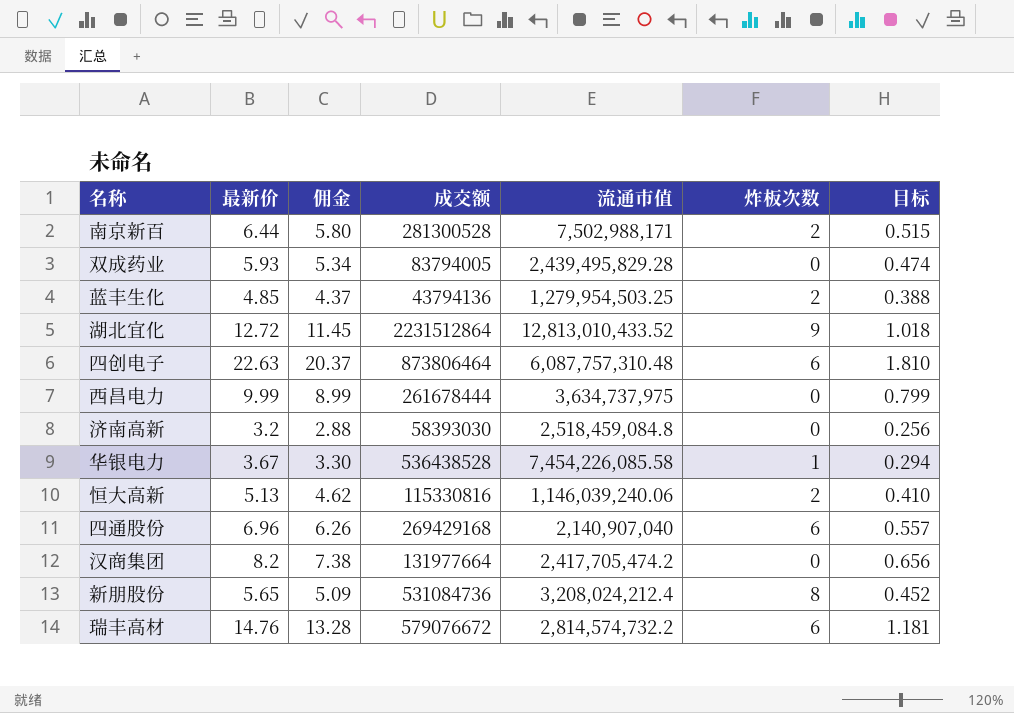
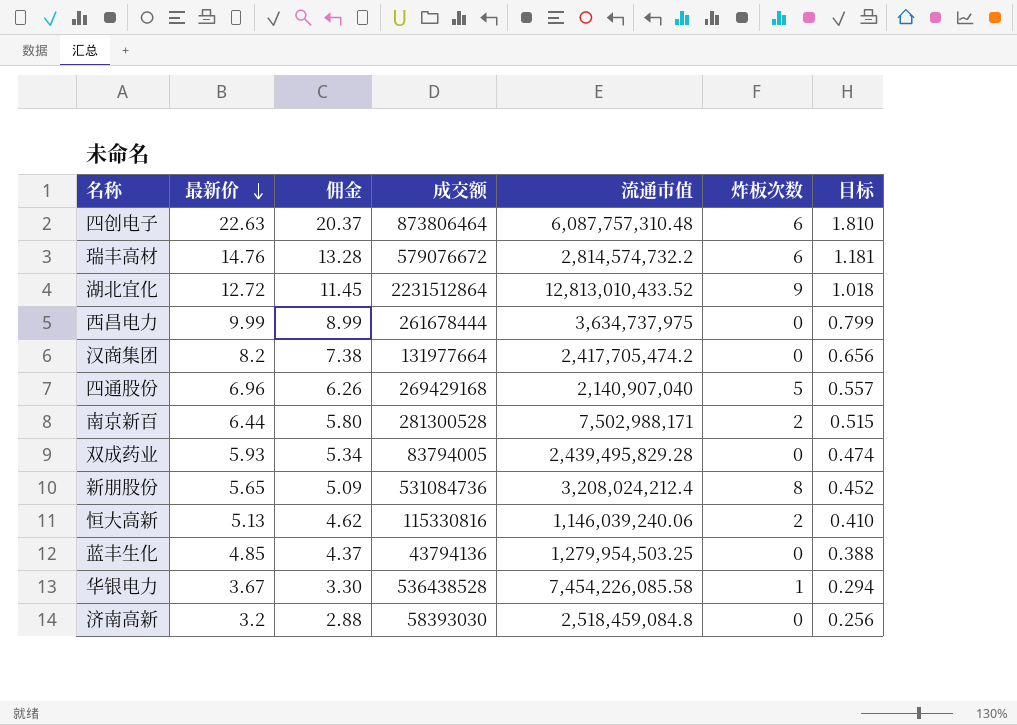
row order: none -> 最新价 descending
四通股份 | 炸板次数: 6 -> 5
蓝丰生化 | 炸板次数: 2 -> 0

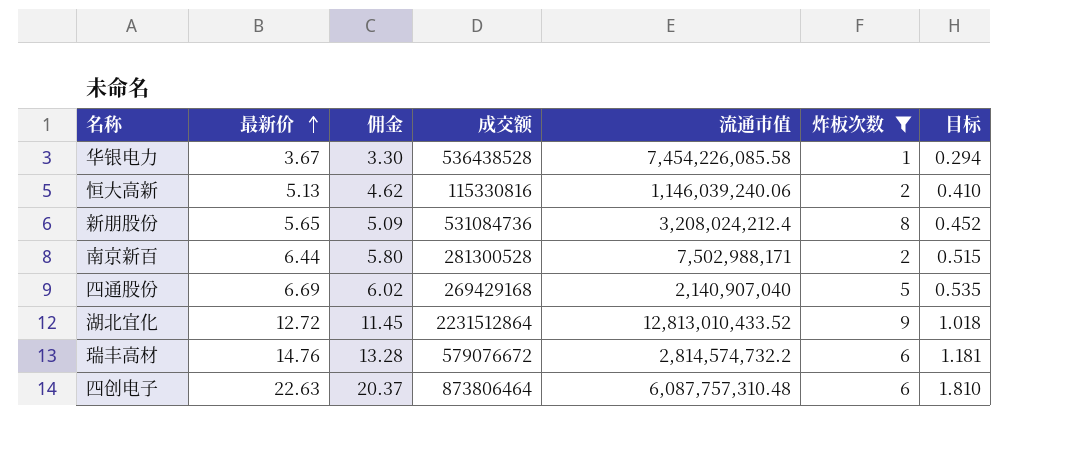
filter: none -> 炸板次数 != 0
row order: 最新价 descending -> 最新价 ascending
四通股份 | 最新价: 6.96 -> 6.69
四通股份 | 佣金: 6.26 -> 6.02
四通股份 | 目标: 0.557 -> 0.535

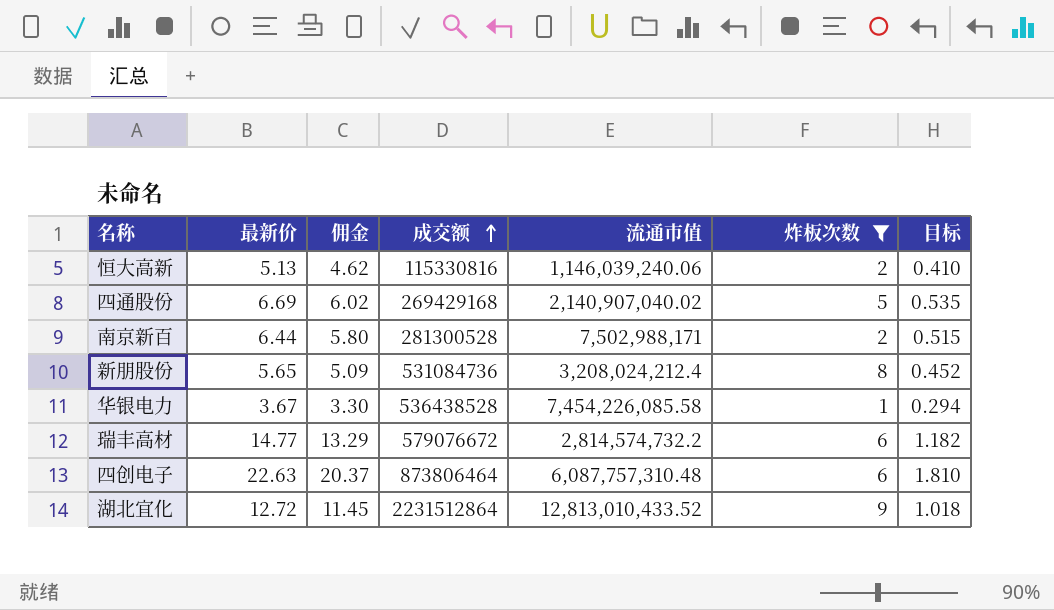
row order: 最新价 ascending -> 成交额 ascending
四通股份 | 流通市值: 2,140,907,040 -> 2,140,907,040.02
瑞丰高材 | 最新价: 14.76 -> 14.77
瑞丰高材 | 佣金: 13.28 -> 13.29
瑞丰高材 | 目标: 1.181 -> 1.182

